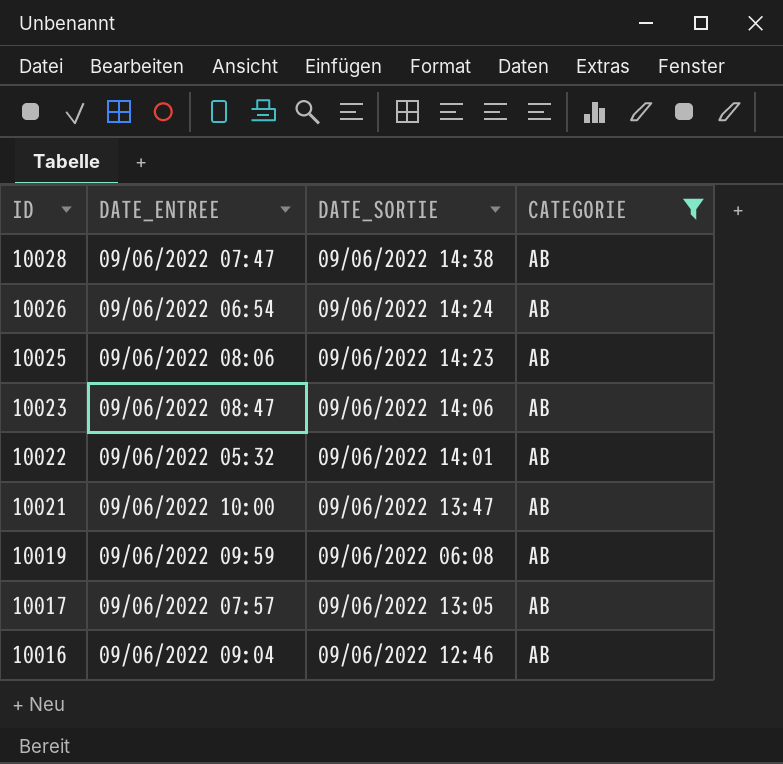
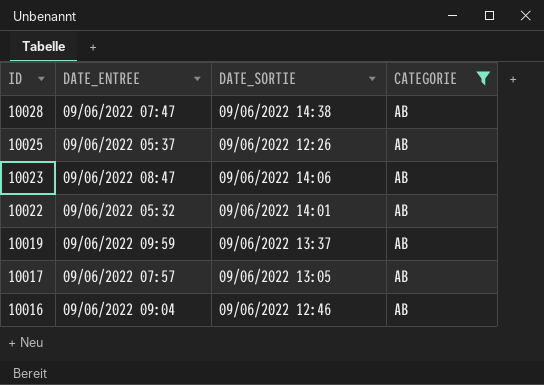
row 10026: 09/06/2022 06:54 | 09/06/2022 14:24 | AB -> none
row 10021: 09/06/2022 10:00 | 09/06/2022 13:47 | AB -> none
10025 | DATE_ENTREE: 09/06/2022 08:06 -> 09/06/2022 05:37
10025 | DATE_SORTIE: 09/06/2022 14:23 -> 09/06/2022 12:26
10019 | DATE_SORTIE: 09/06/2022 06:08 -> 09/06/2022 13:37

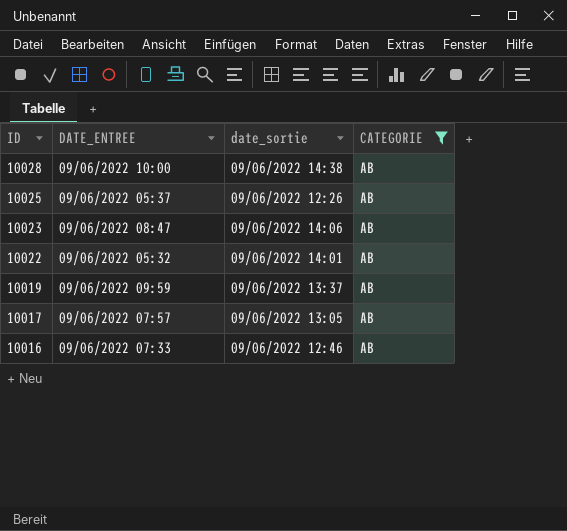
column name: DATE_SORTIE -> date_sortie
10028 | DATE_ENTREE: 09/06/2022 07:47 -> 09/06/2022 10:00
10016 | DATE_ENTREE: 09/06/2022 09:04 -> 09/06/2022 07:33

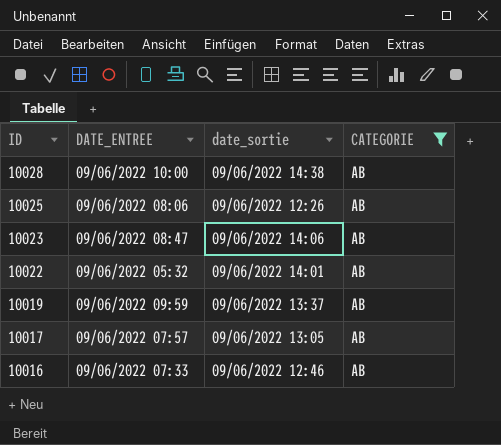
10025 | DATE_ENTREE: 09/06/2022 05:37 -> 09/06/2022 08:06

